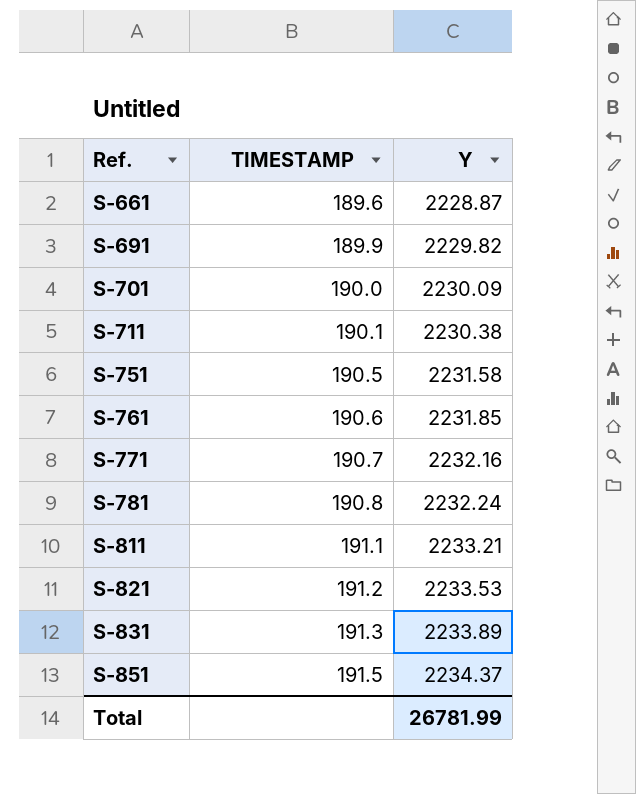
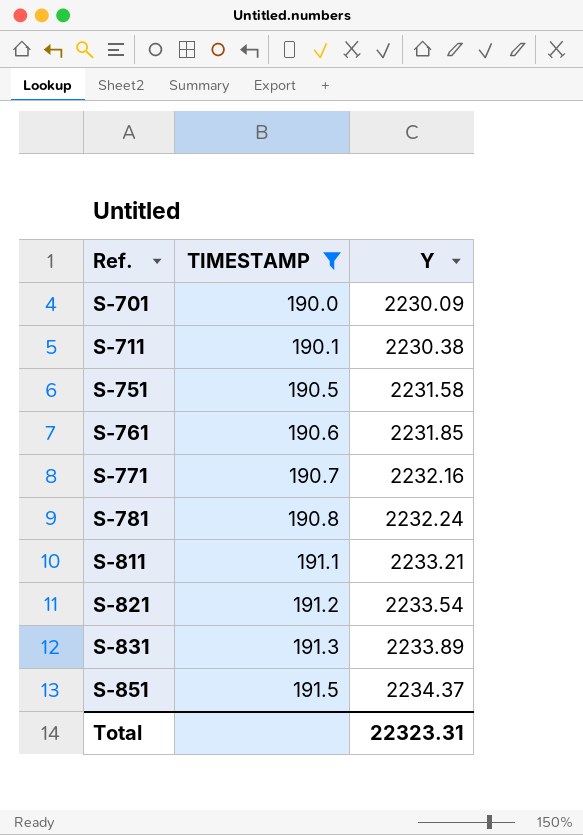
filter: none -> TIMESTAMP >= 190.0
S-821 | Y: 2233.53 -> 2233.54
Total | Y: 26781.99 -> 22323.31

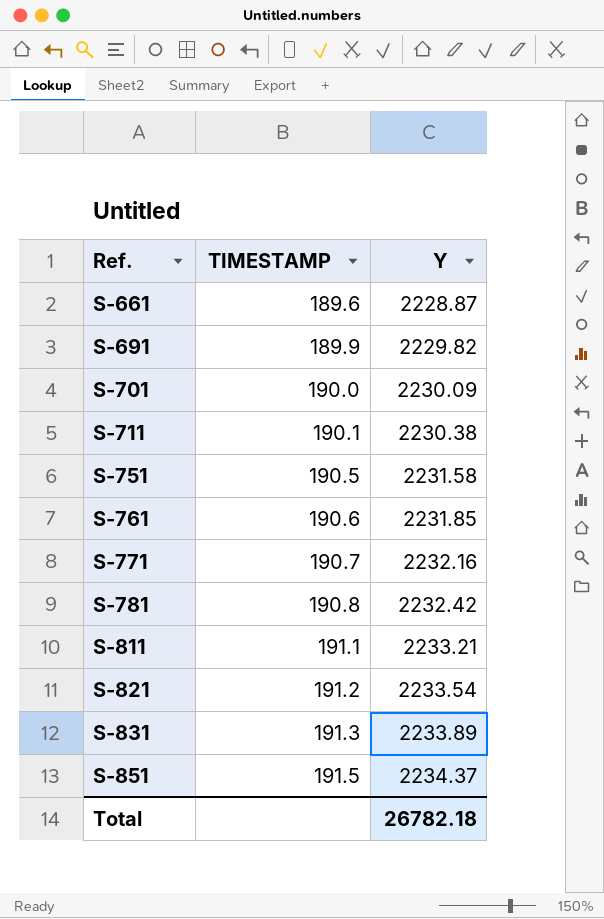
filter: TIMESTAMP >= 190.0 -> none
S-781 | Y: 2232.24 -> 2232.42
Total | Y: 22323.31 -> 26782.18

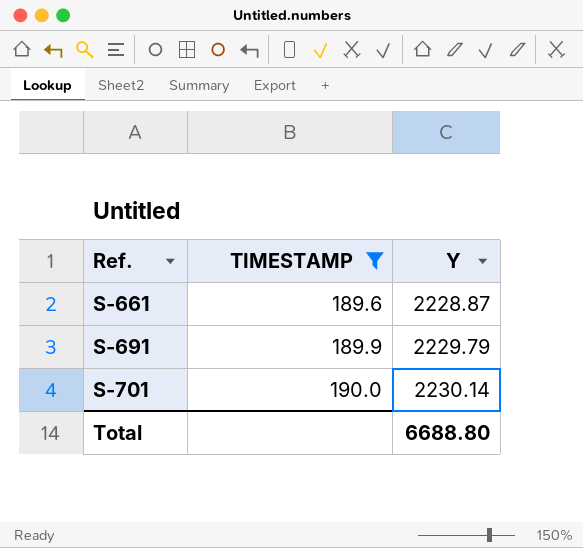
filter: none -> TIMESTAMP <= 190.0
S-691 | Y: 2229.82 -> 2229.79
S-701 | Y: 2230.09 -> 2230.14
Total | Y: 26782.18 -> 6688.80

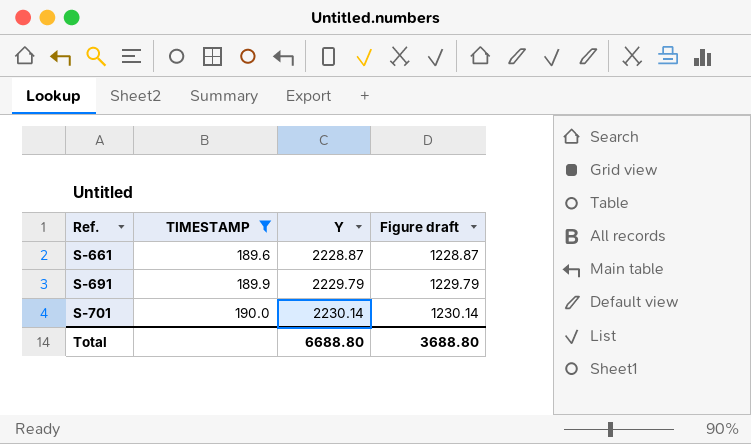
column Figure draft | formula: none -> [Y] - 1000

